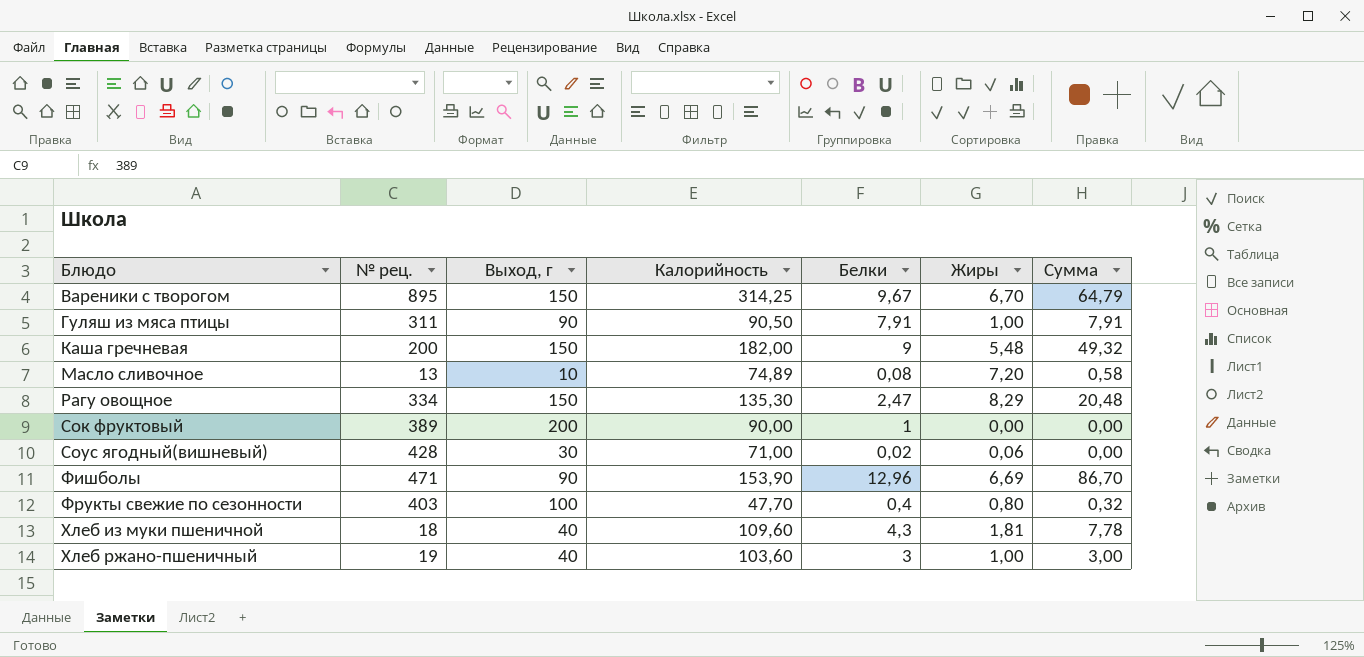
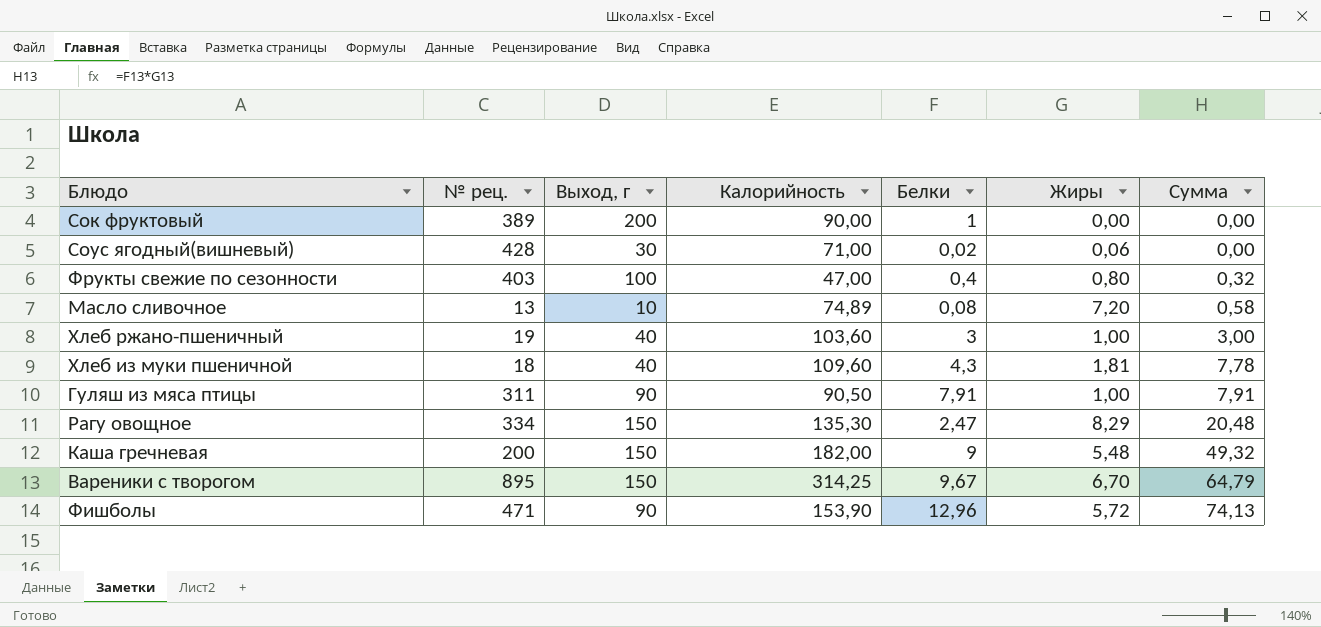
row order: Блюдо ascending -> Сумма ascending
Фрукты свежие по сезонности | Калорийность: 47,70 -> 47,00
Фишболы | Жиры: 6,69 -> 5,72
Фишболы | Сумма: 86,70 -> 74,13

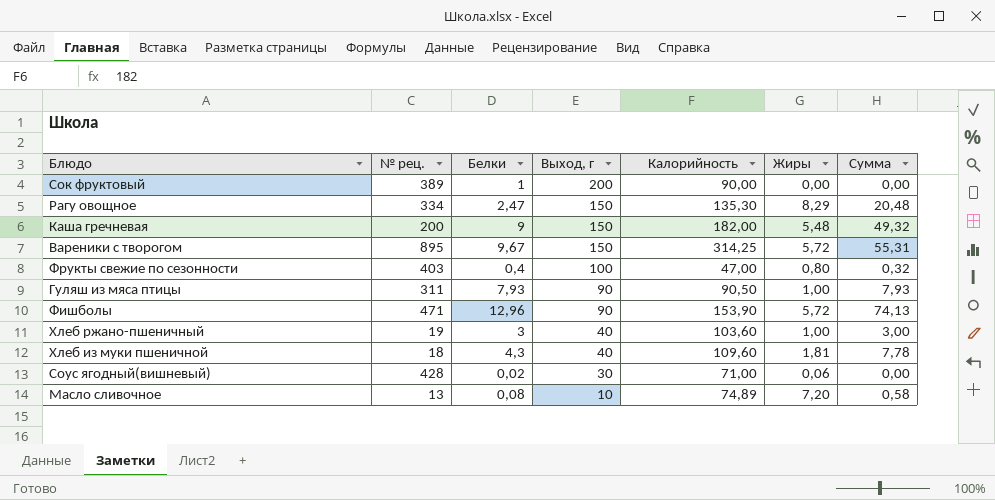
row order: Сумма ascending -> Выход, г descending
column Белки | position: 5 -> 3
Вареники с творогом | Жиры: 6,70 -> 5,72
Вареники с творогом | Сумма: 64,79 -> 55,31
Гуляш из мяса птицы | Белки: 7,91 -> 7,93
Гуляш из мяса птицы | Сумма: 7,91 -> 7,93

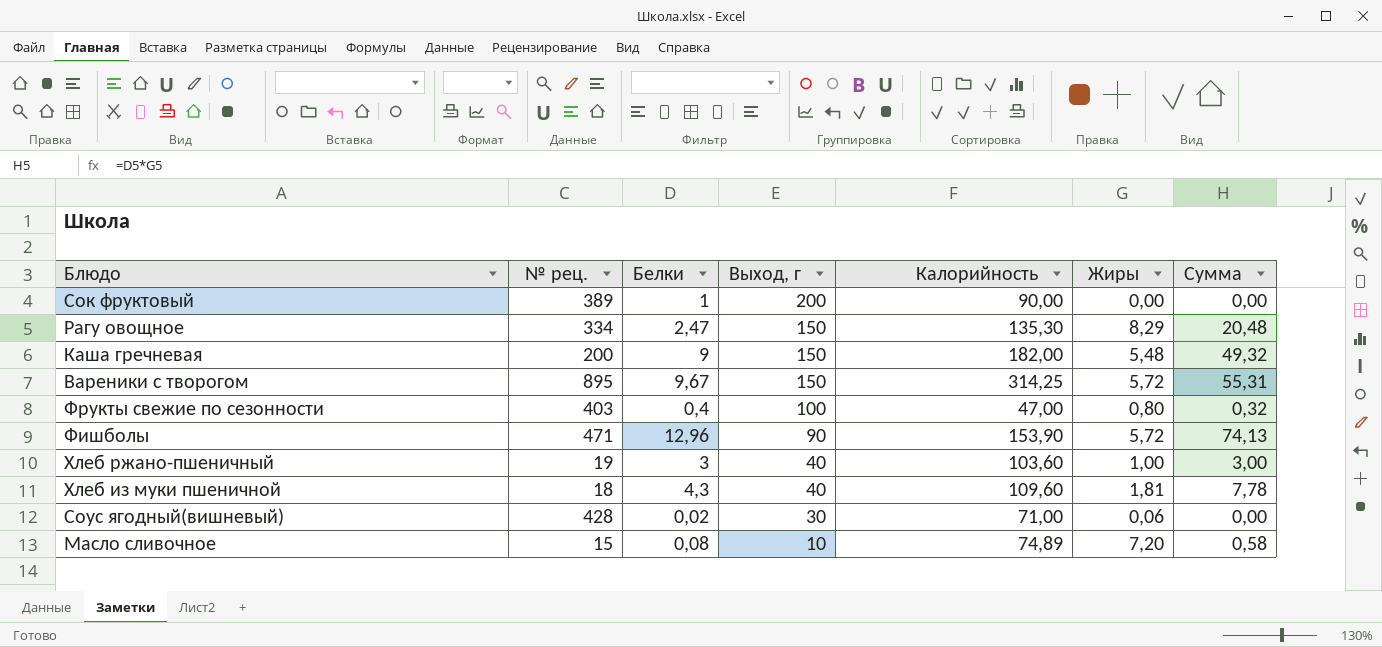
row Гуляш из мяса птицы: 311 | 7,93 | 90 | 90,50 | 1,00 | 7,93 -> none
Масло сливочное | № рец.: 13 -> 15

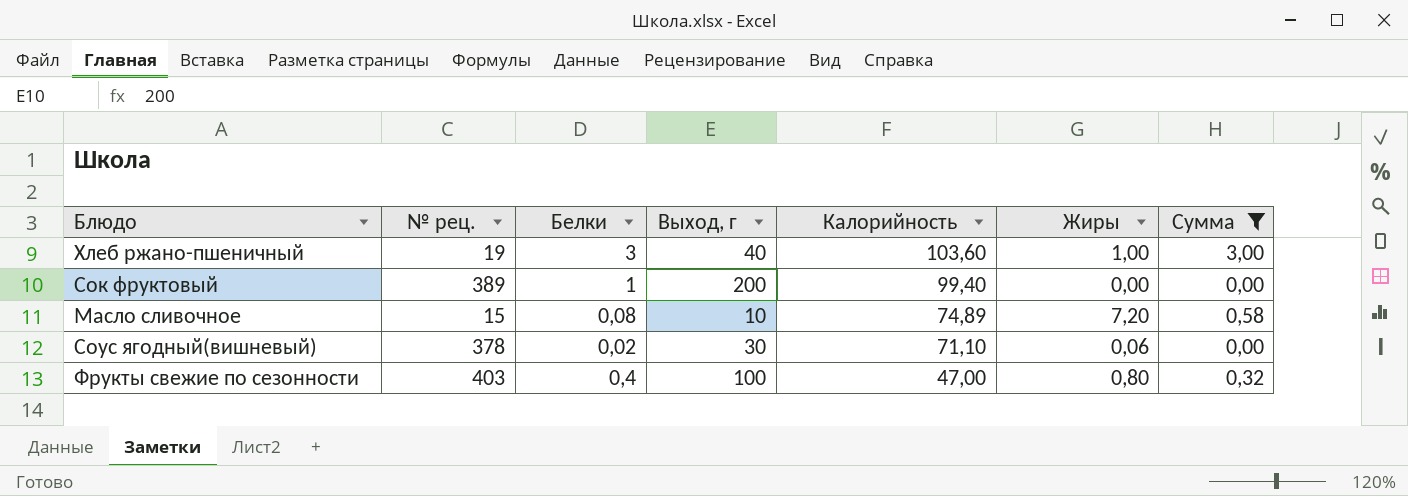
filter: none -> Сумма <= 3,00
row order: Выход, г descending -> Калорийность descending
Сок фруктовый | Калорийность: 90,00 -> 99,40
Соус ягодный(вишневый) | № рец.: 428 -> 378
Соус ягодный(вишневый) | Калорийность: 71,00 -> 71,10

